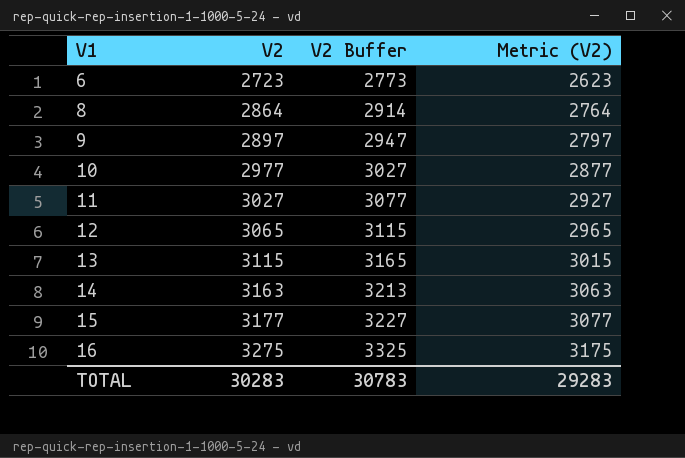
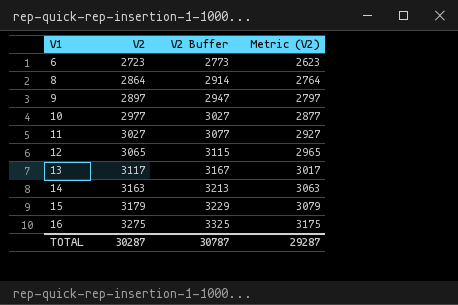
13 | V2: 3115 -> 3117
13 | V2 Buffer: 3165 -> 3167
13 | Metric (V2): 3015 -> 3017
15 | V2: 3177 -> 3179
15 | V2 Buffer: 3227 -> 3229
15 | Metric (V2): 3077 -> 3079
TOTAL | V2: 30283 -> 30287
TOTAL | V2 Buffer: 30783 -> 30787
TOTAL | Metric (V2): 29283 -> 29287

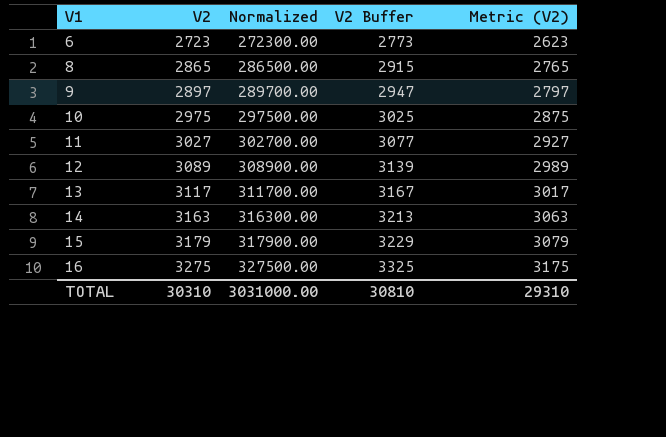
column Normalized | formula: none -> [V2] * 100
8 | V2: 2864 -> 2865
8 | V2 Buffer: 2914 -> 2915
8 | Metric (V2): 2764 -> 2765
10 | V2: 2977 -> 2975
10 | V2 Buffer: 3027 -> 3025
10 | Metric (V2): 2877 -> 2875
12 | V2: 3065 -> 3089
12 | V2 Buffer: 3115 -> 3139
12 | Metric (V2): 2965 -> 2989
TOTAL | V2: 30287 -> 30310
TOTAL | V2 Buffer: 30787 -> 30810
TOTAL | Metric (V2): 29287 -> 29310

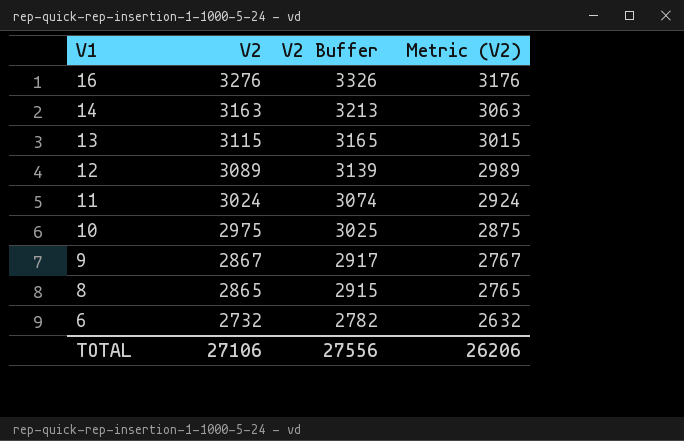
row order: V1 ascending -> V1 descending
column Normalized | formula: [V2] * 100 -> none
row 15: 3179 | 317900.00 | 3229 | 3079 -> none
16 | V2: 3275 -> 3276
16 | V2 Buffer: 3325 -> 3326
16 | Metric (V2): 3175 -> 3176
13 | V2: 3117 -> 3115
13 | V2 Buffer: 3167 -> 3165
13 | Metric (V2): 3017 -> 3015
11 | V2: 3027 -> 3024
11 | V2 Buffer: 3077 -> 3074
11 | Metric (V2): 2927 -> 2924
9 | V2: 2897 -> 2867
9 | V2 Buffer: 2947 -> 2917
9 | Metric (V2): 2797 -> 2767
6 | V2: 2723 -> 2732
6 | V2 Buffer: 2773 -> 2782
6 | Metric (V2): 2623 -> 2632
TOTAL | V2: 30310 -> 27106
TOTAL | V2 Buffer: 30810 -> 27556
TOTAL | Metric (V2): 29310 -> 26206

